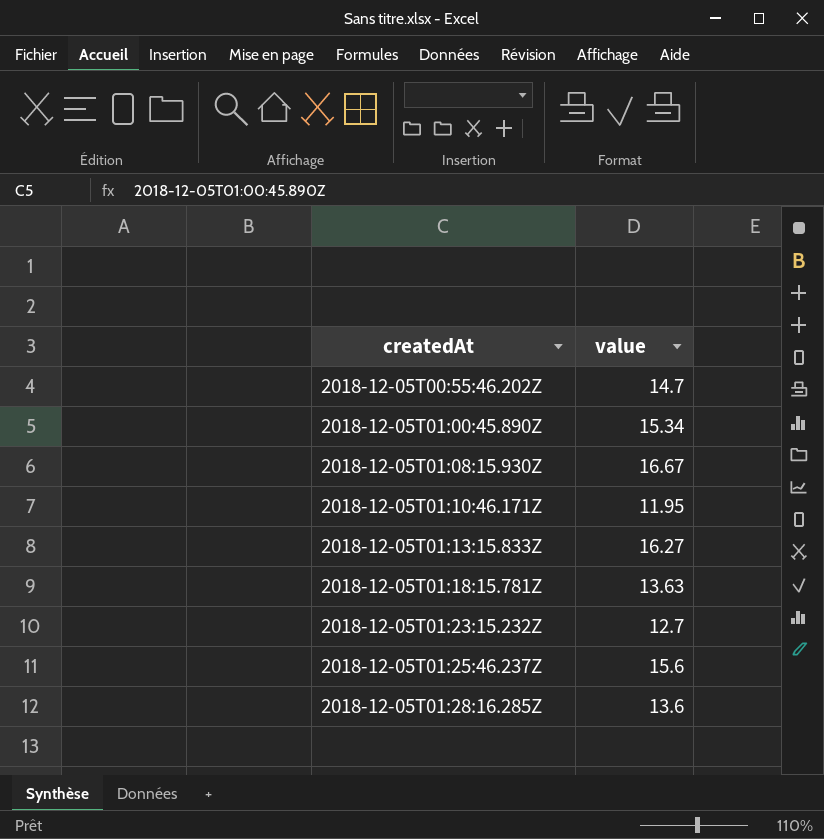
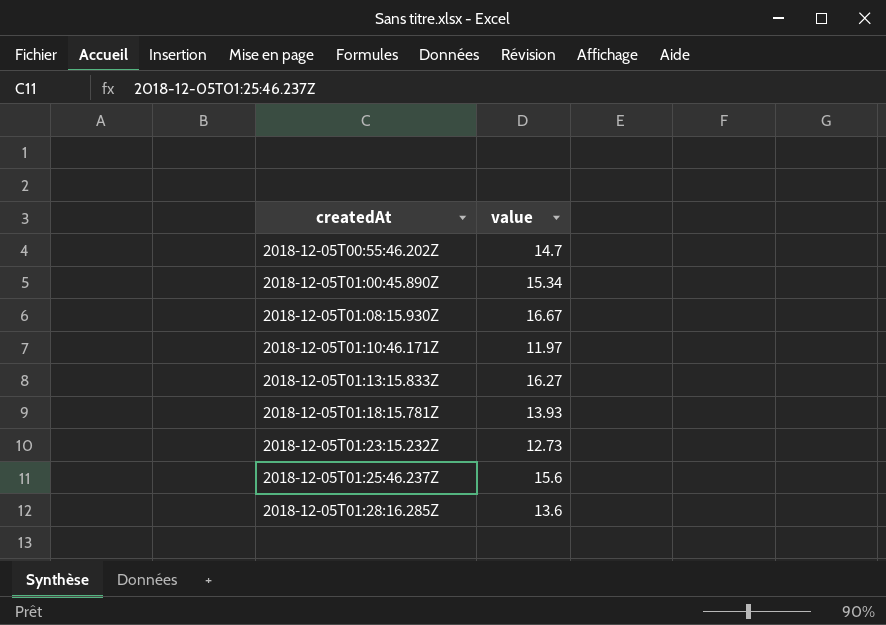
2018-12-05T01:10:46.171Z | value: 11.95 -> 11.97
2018-12-05T01:18:15.781Z | value: 13.63 -> 13.93
2018-12-05T01:23:15.232Z | value: 12.7 -> 12.73

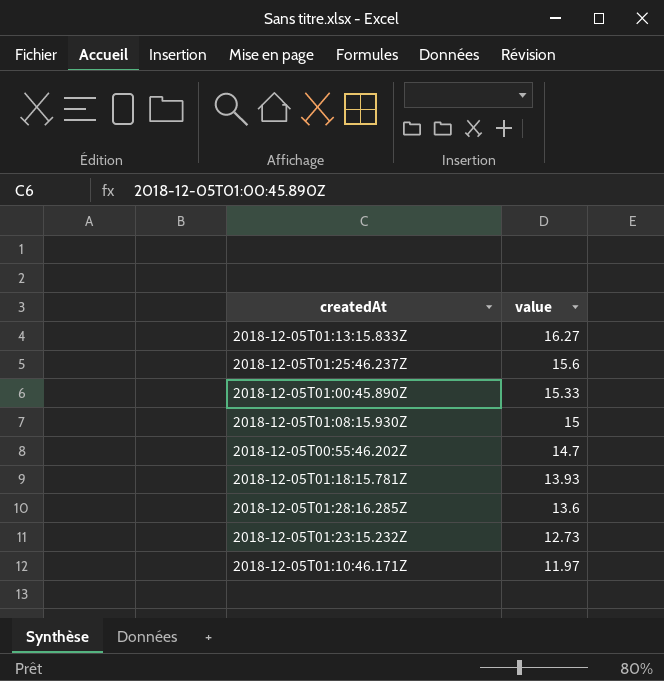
row order: createdAt ascending -> value descending
2018-12-05T01:00:45.890Z | value: 15.34 -> 15.33
2018-12-05T01:08:15.930Z | value: 16.67 -> 15

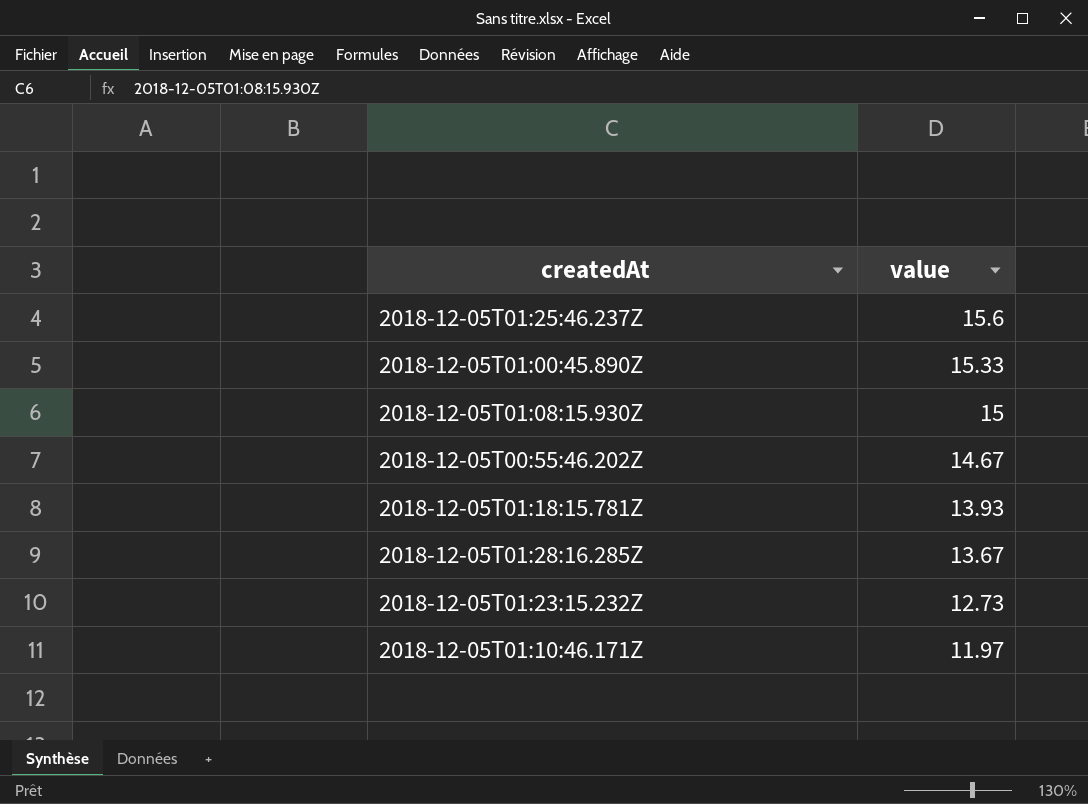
row 2018-12-05T01:13:15.833Z: 16.27 -> none
2018-12-05T00:55:46.202Z | value: 14.7 -> 14.67
2018-12-05T01:28:16.285Z | value: 13.6 -> 13.67

